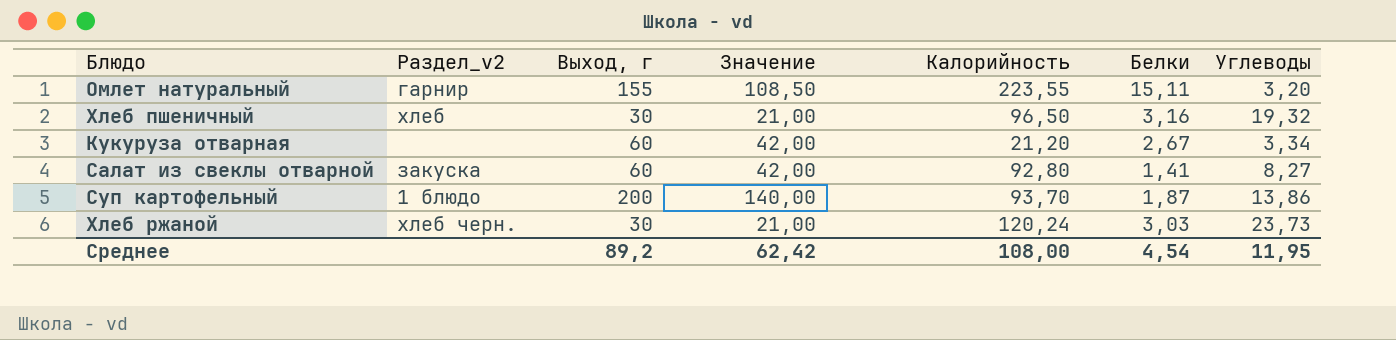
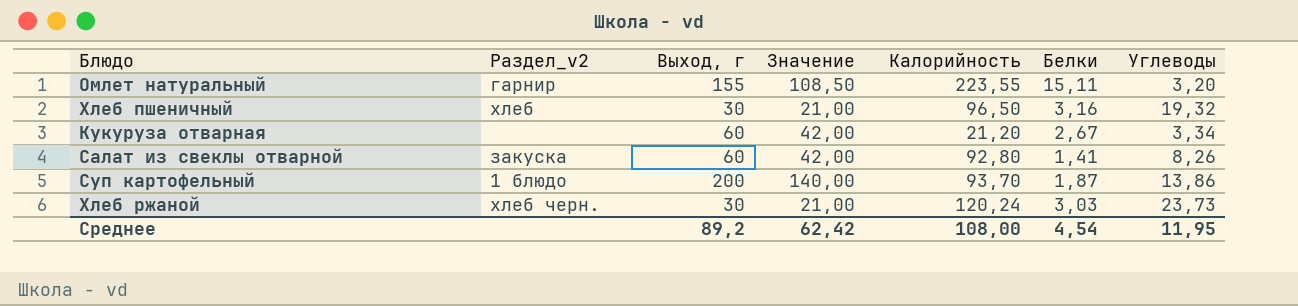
Салат из свеклы отварной | Углеводы: 8,27 -> 8,26

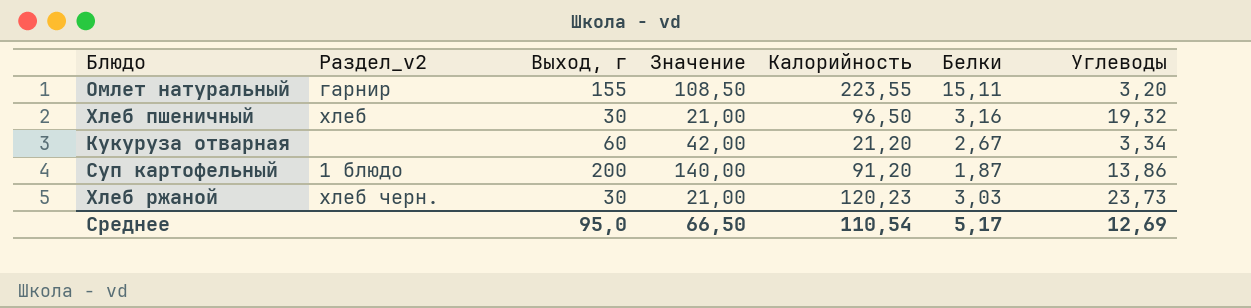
row Салат из свеклы отварной: закуска | 60 | 42,00 | 92,80 | 1,41 | 8,26 -> none
Суп картофельный | Калорийность: 93,70 -> 91,20
Хлеб ржаной | Калорийность: 120,24 -> 120,23
Среднее | Выход, г: 89,2 -> 95,0
Среднее | Значение: 62,42 -> 66,50
Среднее | Калорийность: 108,00 -> 110,54
Среднее | Белки: 4,54 -> 5,17
Среднее | Углеводы: 11,95 -> 12,69

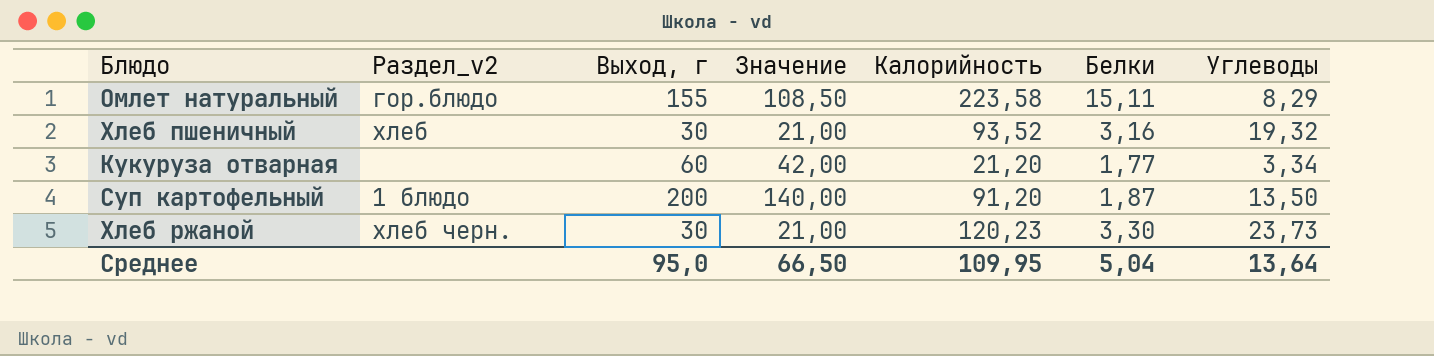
Омлет натуральный | Раздел_v2: гарнир -> гор.блюдо
Омлет натуральный | Калорийность: 223,55 -> 223,58
Омлет натуральный | Углеводы: 3,20 -> 8,29
Хлеб пшеничный | Калорийность: 96,50 -> 93,52
Кукуруза отварная | Белки: 2,67 -> 1,77
Суп картофельный | Углеводы: 13,86 -> 13,50
Хлеб ржаной | Белки: 3,03 -> 3,30
Среднее | Калорийность: 110,54 -> 109,95
Среднее | Белки: 5,17 -> 5,04
Среднее | Углеводы: 12,69 -> 13,64

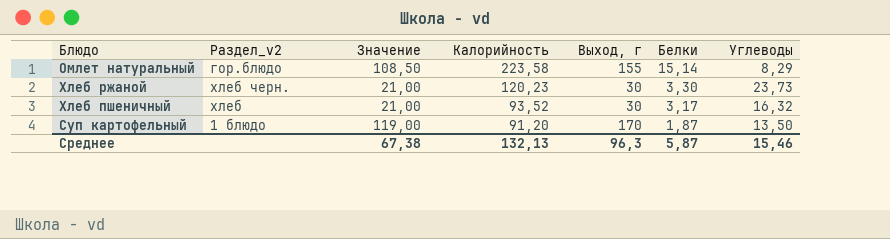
row order: none -> Калорийность descending
column Выход, г | position: 3 -> 5
row Кукуруза отварная: none | 60 | 42,00 | 21,20 | 1,77 | 3,34 -> none
Омлет натуральный | Белки: 15,11 -> 15,14
Хлеб пшеничный | Белки: 3,16 -> 3,17
Хлеб пшеничный | Углеводы: 19,32 -> 16,32
Суп картофельный | Значение: 140,00 -> 119,00
Суп картофельный | Выход, г: 200 -> 170
Среднее | Значение: 66,50 -> 67,38
Среднее | Калорийность: 109,95 -> 132,13
Среднее | Выход, г: 95,0 -> 96,3
Среднее | Белки: 5,04 -> 5,87
Среднее | Углеводы: 13,64 -> 15,46

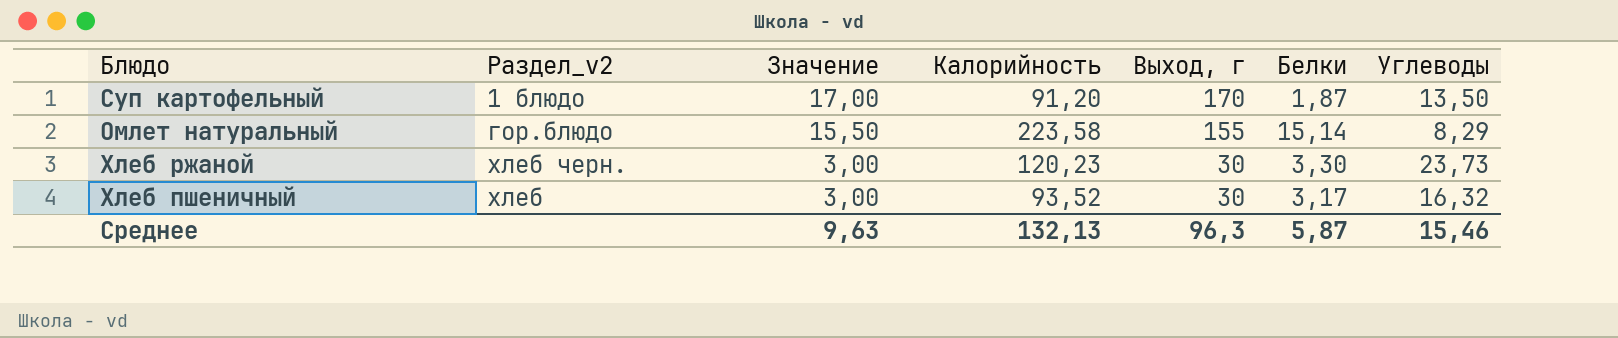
row order: Калорийность descending -> Значение descending
column Значение | formula: [Выход, г] * 0,7 -> [Выход, г] * 0,1
Среднее | Значение: 67,38 -> 9,63

